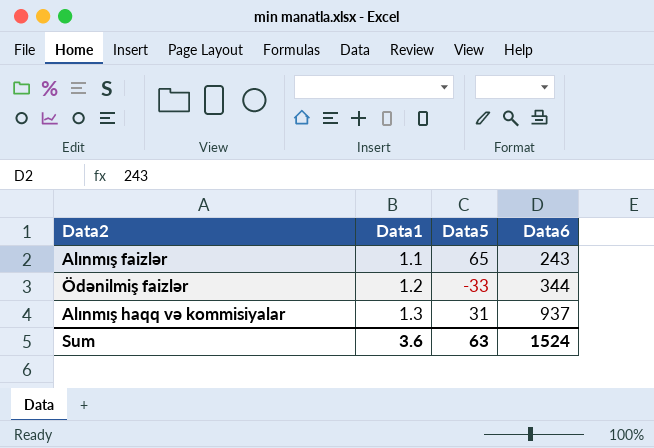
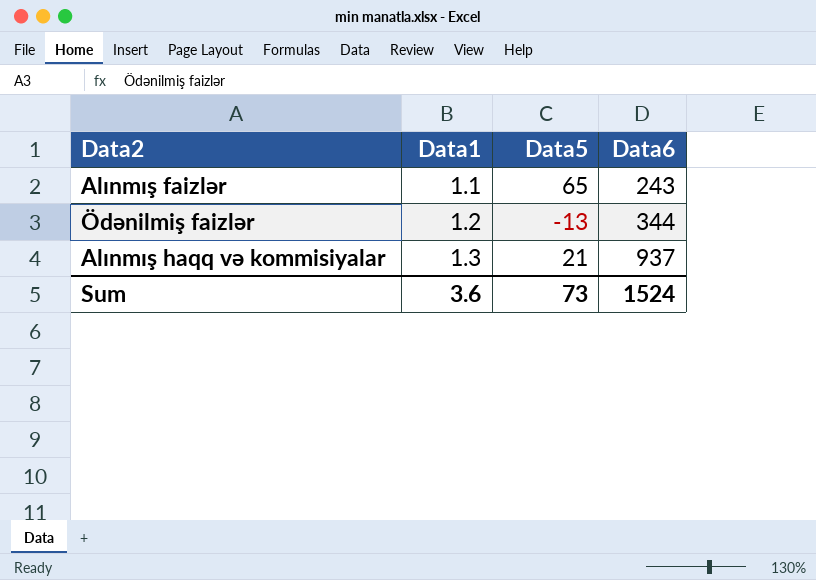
Ödənilmiş faizlər | Data5: -33 -> -13
Alınmış haqq və kommisiyalar | Data5: 31 -> 21
Sum | Data5: 63 -> 73

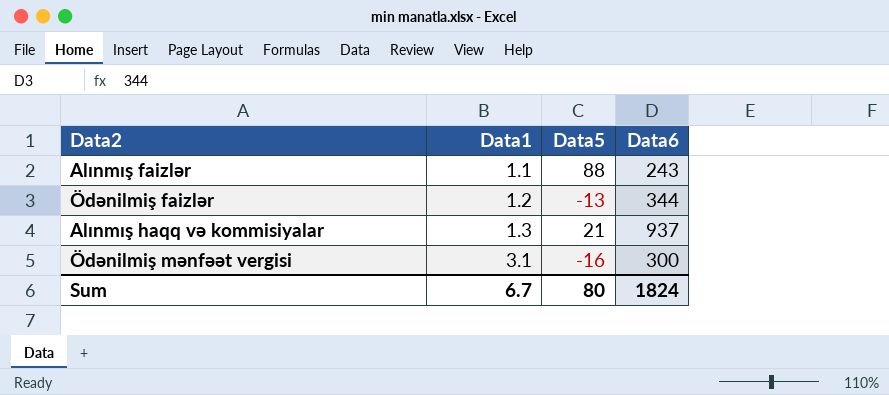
Alınmış faizlər | Data5: 65 -> 88
row Ödənilmiş mənfəət vergisi: none -> 3.1 | -16 | 300
Sum | Data1: 3.6 -> 6.7
Sum | Data5: 73 -> 80
Sum | Data6: 1524 -> 1824

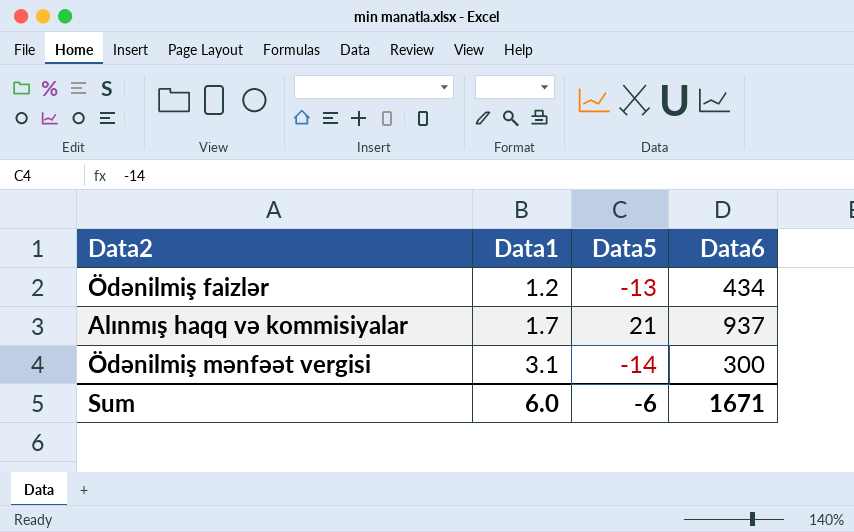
row Alınmış faizlər: 1.1 | 88 | 243 -> none
Ödənilmiş faizlər | Data6: 344 -> 434
Alınmış haqq və kommisiyalar | Data1: 1.3 -> 1.7
Ödənilmiş mənfəət vergisi | Data5: -16 -> -14
Sum | Data1: 6.7 -> 6.0
Sum | Data5: 80 -> -6
Sum | Data6: 1824 -> 1671

